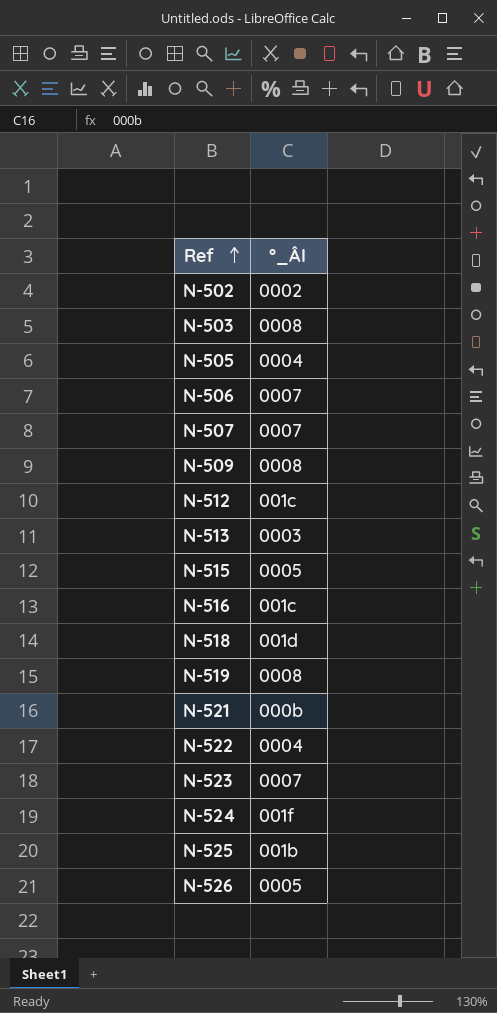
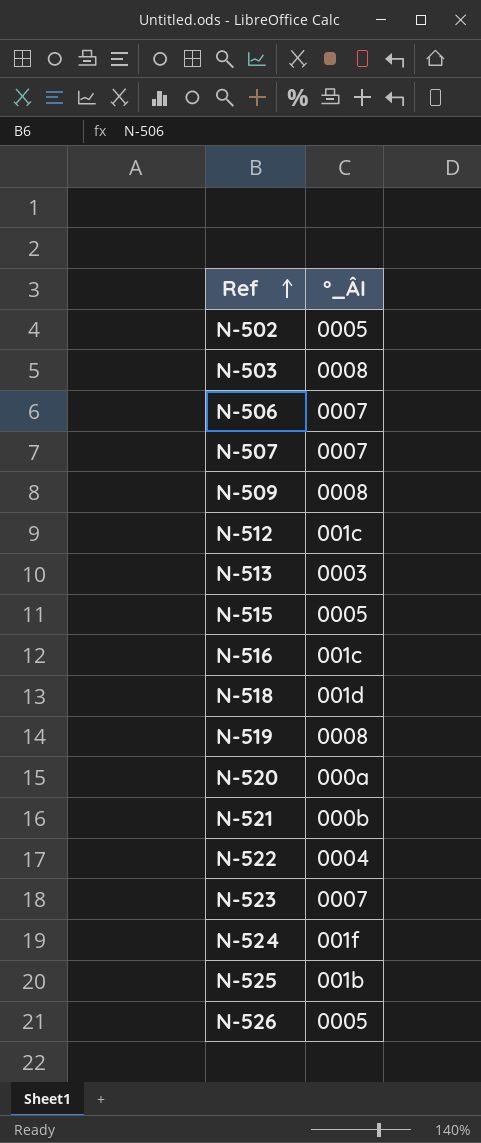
row N-505: 0004 -> none
N-502 | °_ÂI: 0002 -> 0005
row N-520: none -> 000a

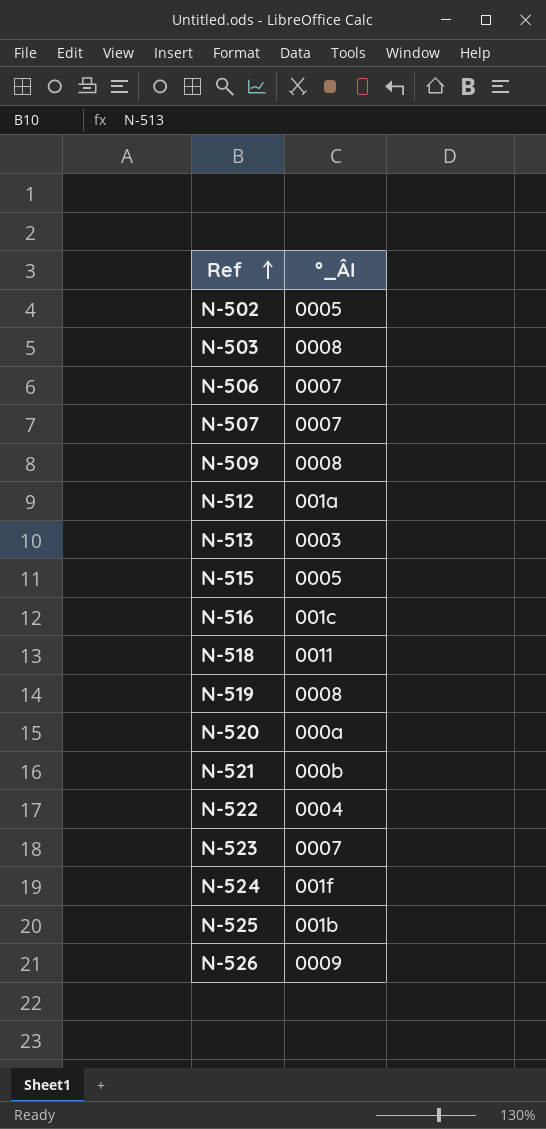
N-512 | °_ÂI: 001c -> 001a
N-518 | °_ÂI: 001d -> 0011
N-526 | °_ÂI: 0005 -> 0009

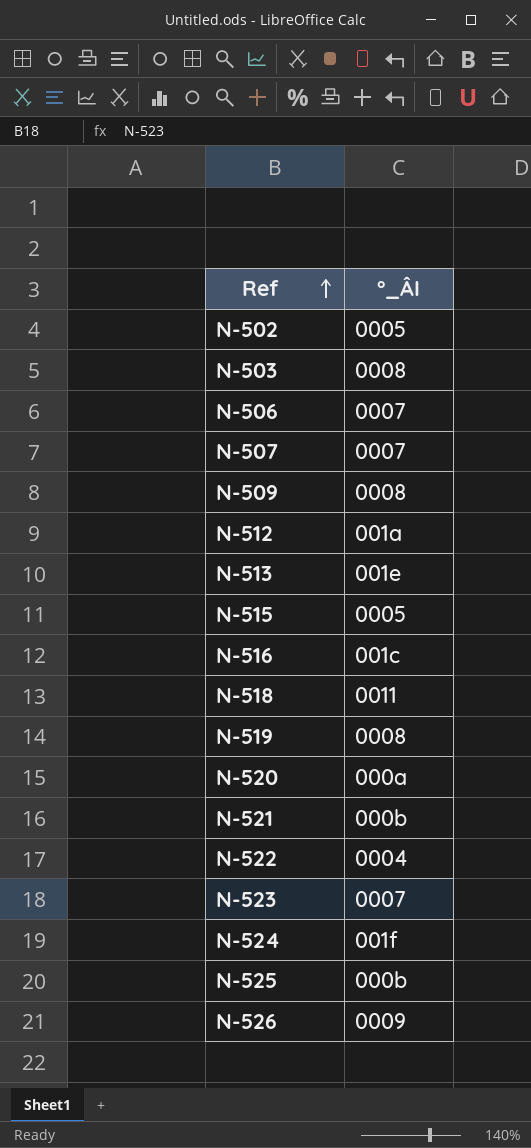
N-513 | °_ÂI: 0003 -> 001e
N-525 | °_ÂI: 001b -> 000b

